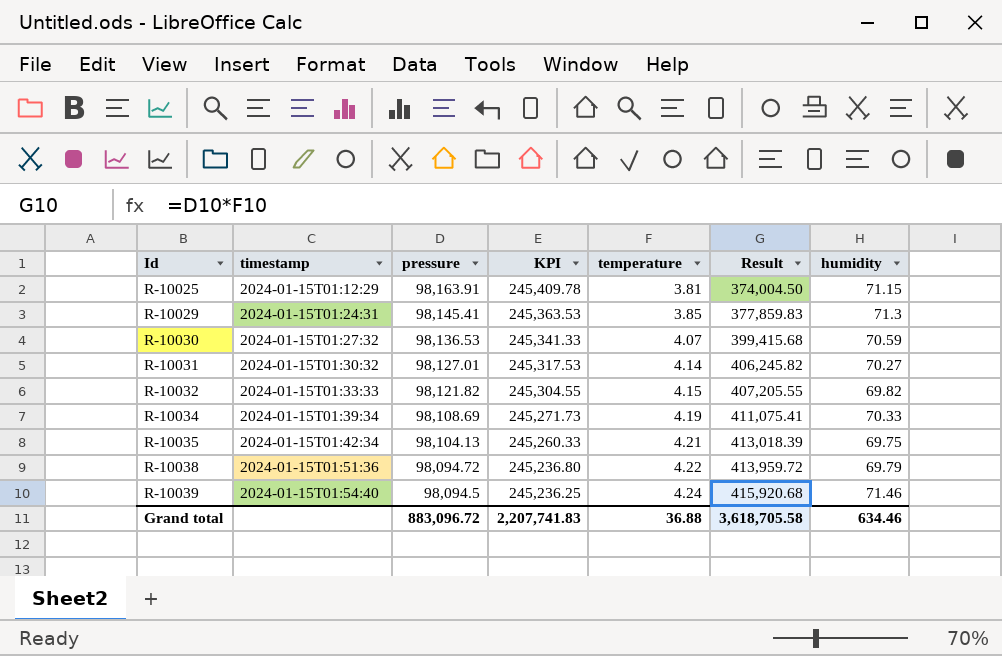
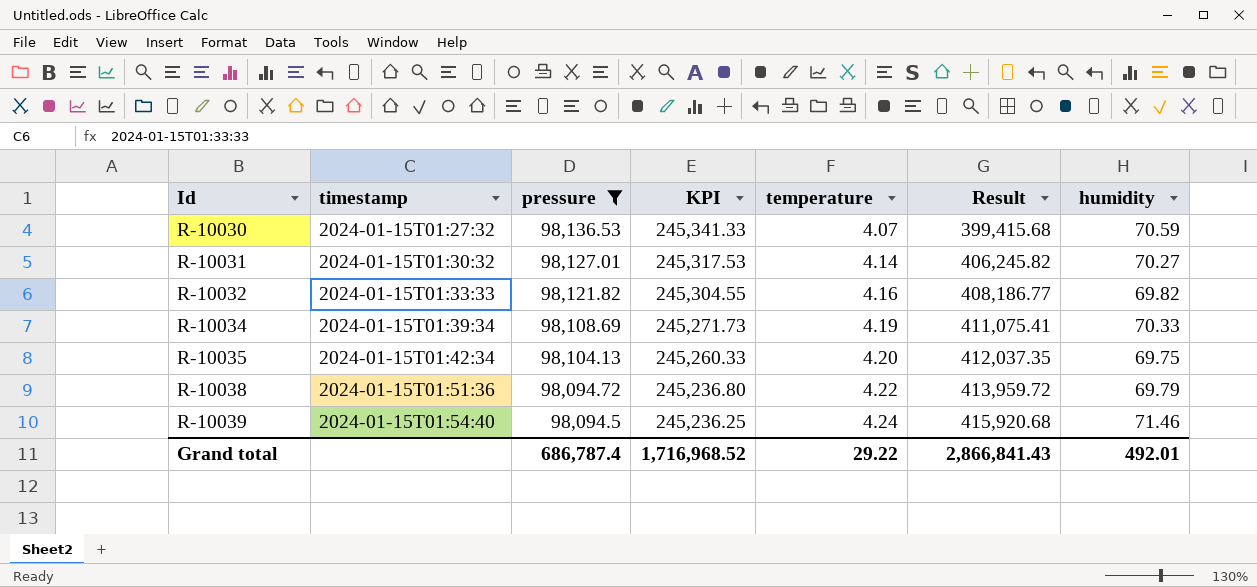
filter: none -> pressure <= 98,136.53
R-10032 | temperature: 4.15 -> 4.16
R-10032 | Result: 407,205.55 -> 408,186.77
R-10035 | temperature: 4.21 -> 4.20
R-10035 | Result: 413,018.39 -> 412,037.35
Grand total | pressure: 883,096.72 -> 686,787.4
Grand total | KPI: 2,207,741.83 -> 1,716,968.52
Grand total | temperature: 36.88 -> 29.22
Grand total | Result: 3,618,705.58 -> 2,866,841.43
Grand total | humidity: 634.46 -> 492.01

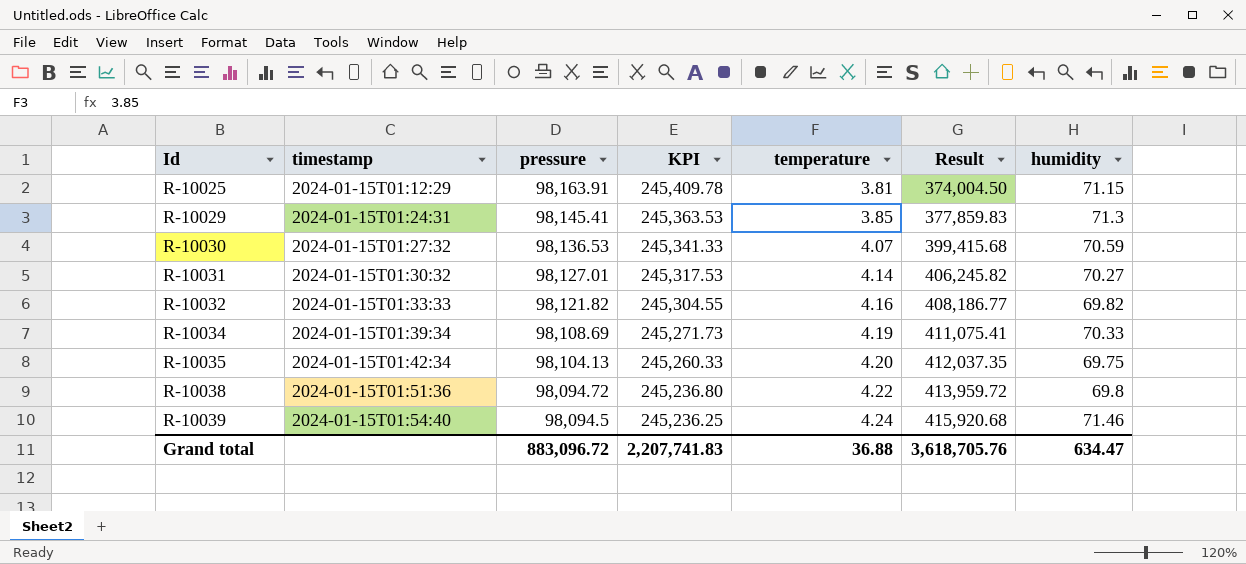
filter: pressure <= 98,136.53 -> none
R-10038 | humidity: 69.79 -> 69.8
Grand total | pressure: 686,787.4 -> 883,096.72
Grand total | KPI: 1,716,968.52 -> 2,207,741.83
Grand total | temperature: 29.22 -> 36.88
Grand total | Result: 2,866,841.43 -> 3,618,705.76
Grand total | humidity: 492.01 -> 634.47

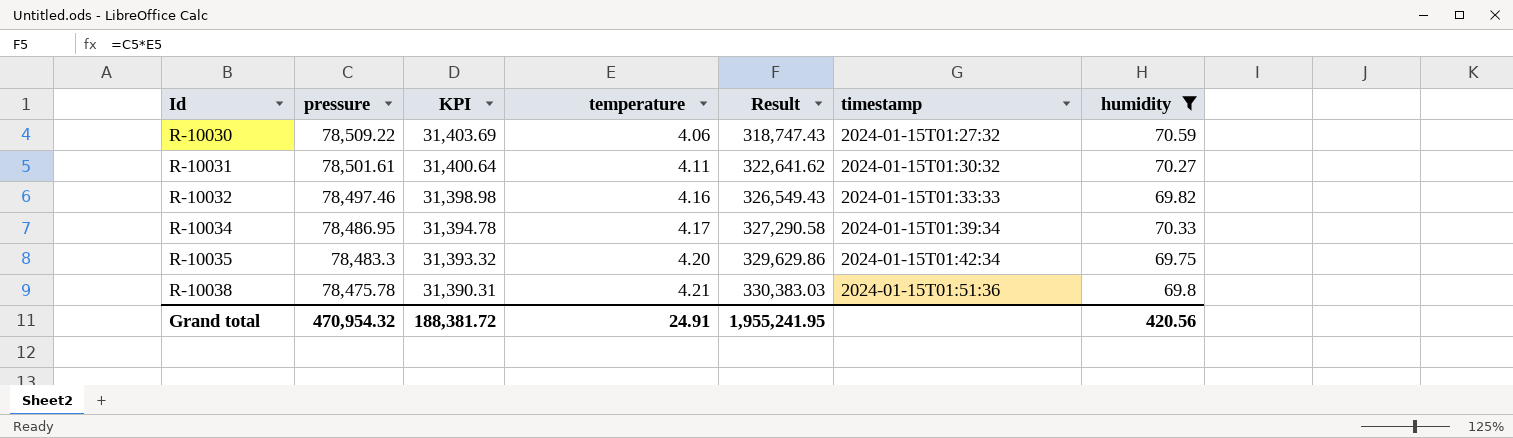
filter: none -> humidity <= 70.59
column KPI | formula: [pressure] * 2.5 -> [pressure] * 0.4
column timestamp | position: 2 -> 6
R-10030 | pressure: 98,136.53 -> 78,509.22
R-10030 | temperature: 4.07 -> 4.06
R-10030 | Result: 399,415.68 -> 318,747.43
R-10031 | pressure: 98,127.01 -> 78,501.61
R-10031 | temperature: 4.14 -> 4.11
R-10031 | Result: 406,245.82 -> 322,641.62
R-10032 | pressure: 98,121.82 -> 78,497.46
R-10032 | Result: 408,186.77 -> 326,549.43
R-10034 | pressure: 98,108.69 -> 78,486.95
R-10034 | temperature: 4.19 -> 4.17
R-10034 | Result: 411,075.41 -> 327,290.58
R-10035 | pressure: 98,104.13 -> 78,483.3
R-10035 | Result: 412,037.35 -> 329,629.86
R-10038 | pressure: 98,094.72 -> 78,475.78
R-10038 | temperature: 4.22 -> 4.21
R-10038 | Result: 413,959.72 -> 330,383.03
Grand total | pressure: 883,096.72 -> 470,954.32
Grand total | KPI: 2,207,741.83 -> 188,381.72
Grand total | temperature: 36.88 -> 24.91
Grand total | Result: 3,618,705.76 -> 1,955,241.95
Grand total | humidity: 634.47 -> 420.56

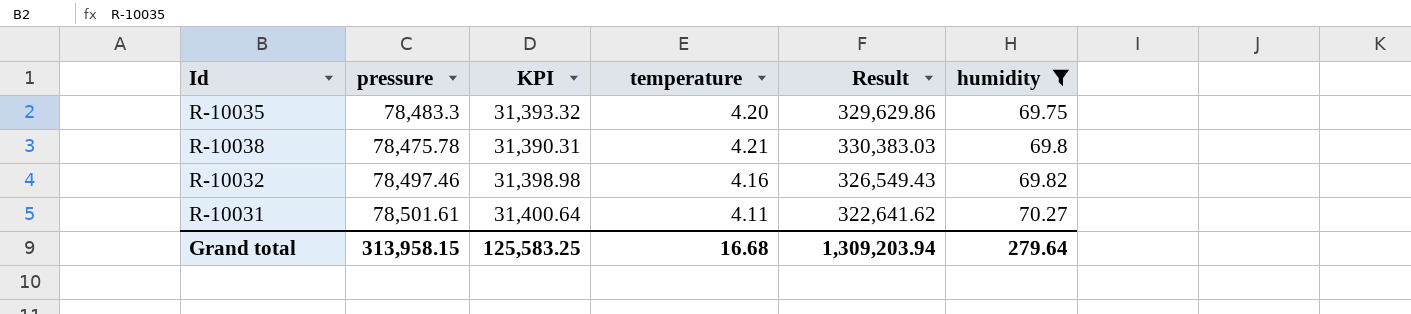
row order: Id ascending -> humidity ascending
column timestamp | position: 6 -> none
row R-10030: 78,509.22 | 31,403.69 | 4.06 | 318,747.43 | 2024-01-15T01:27:32 | 70.59 -> none
row R-10034: 78,486.95 | 31,394.78 | 4.17 | 327,290.58 | 2024-01-15T01:39:34 | 70.33 -> none
Grand total | pressure: 470,954.32 -> 313,958.15
Grand total | KPI: 188,381.72 -> 125,583.25
Grand total | temperature: 24.91 -> 16.68
Grand total | Result: 1,955,241.95 -> 1,309,203.94
Grand total | humidity: 420.56 -> 279.64

